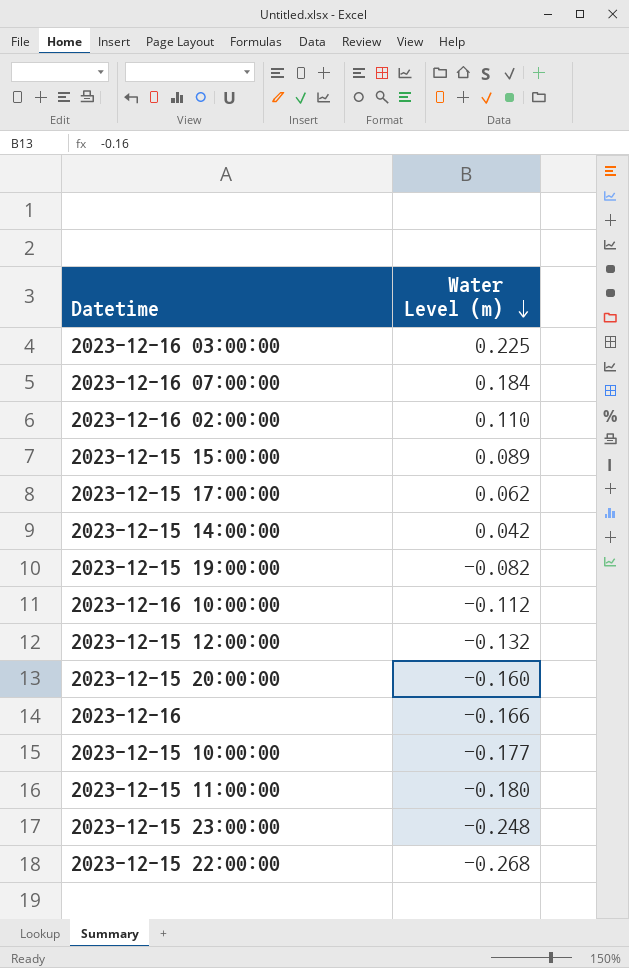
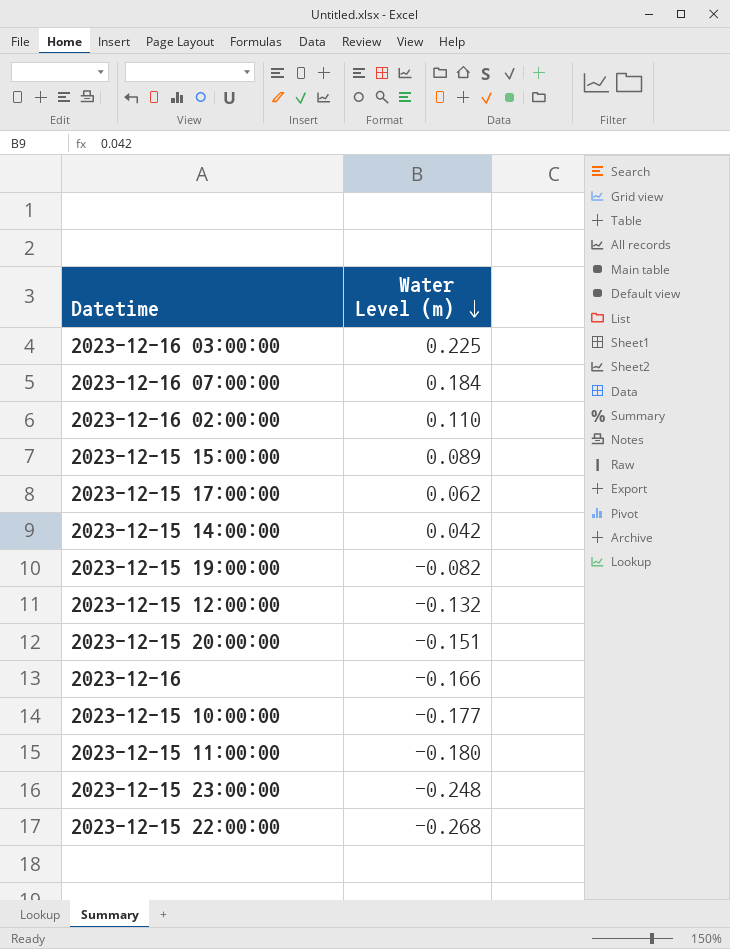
row 2023-12-16 10:00:00: -0.112 -> none
2023-12-15 20:00:00 | Water Level (m): -0.160 -> -0.151

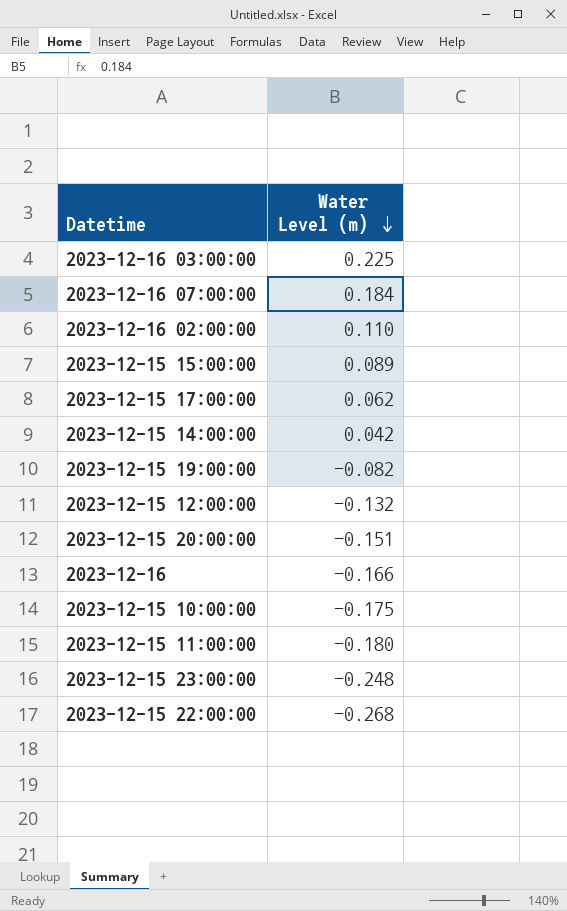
2023-12-15 10:00:00 | Water Level (m): -0.177 -> -0.175

